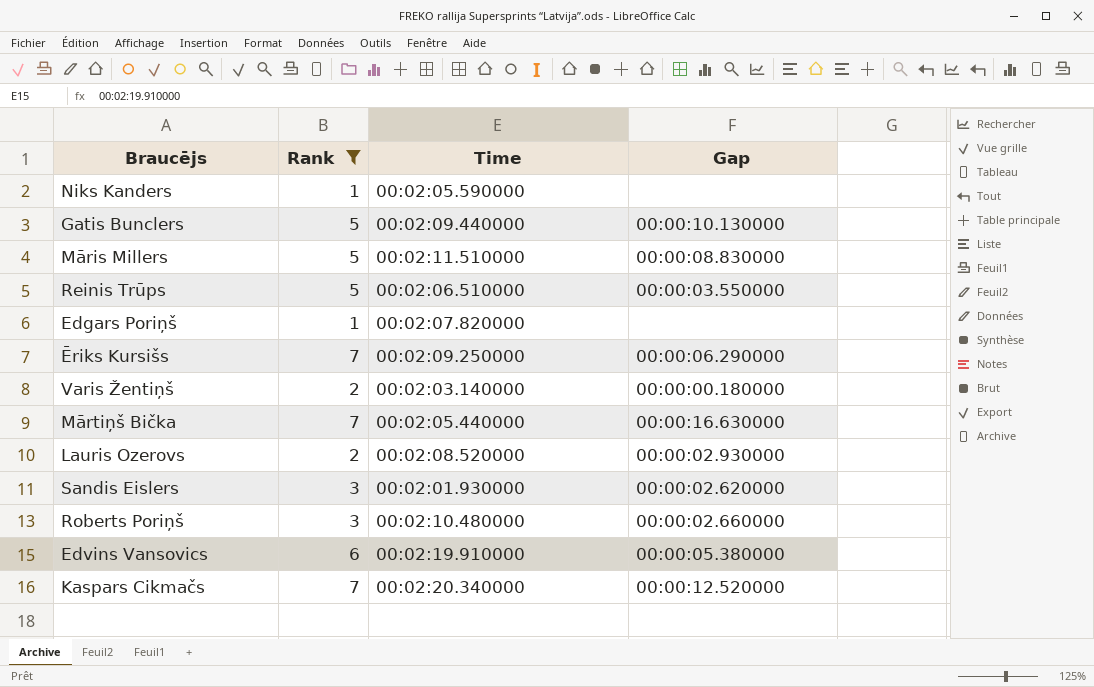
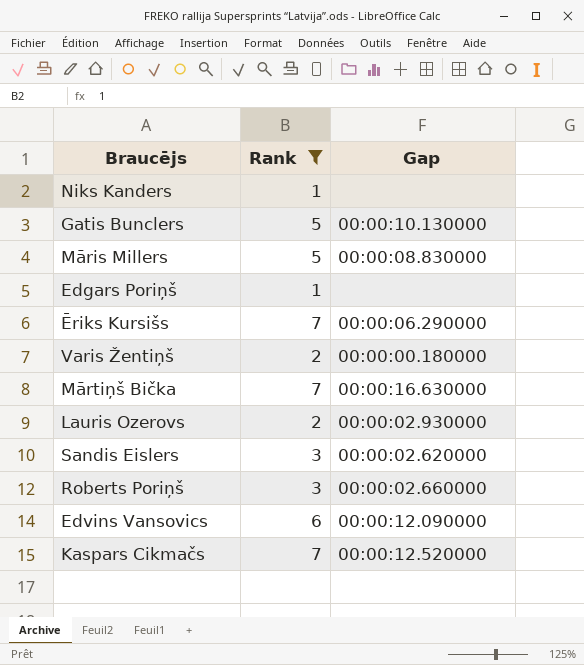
column Time | position: 3 -> none
row Reinis Trūps: 5 | 00:02:06.510000 | 00:00:03.550000 -> none
Edvins Vansovics | Gap: 00:00:05.380000 -> 00:00:12.090000

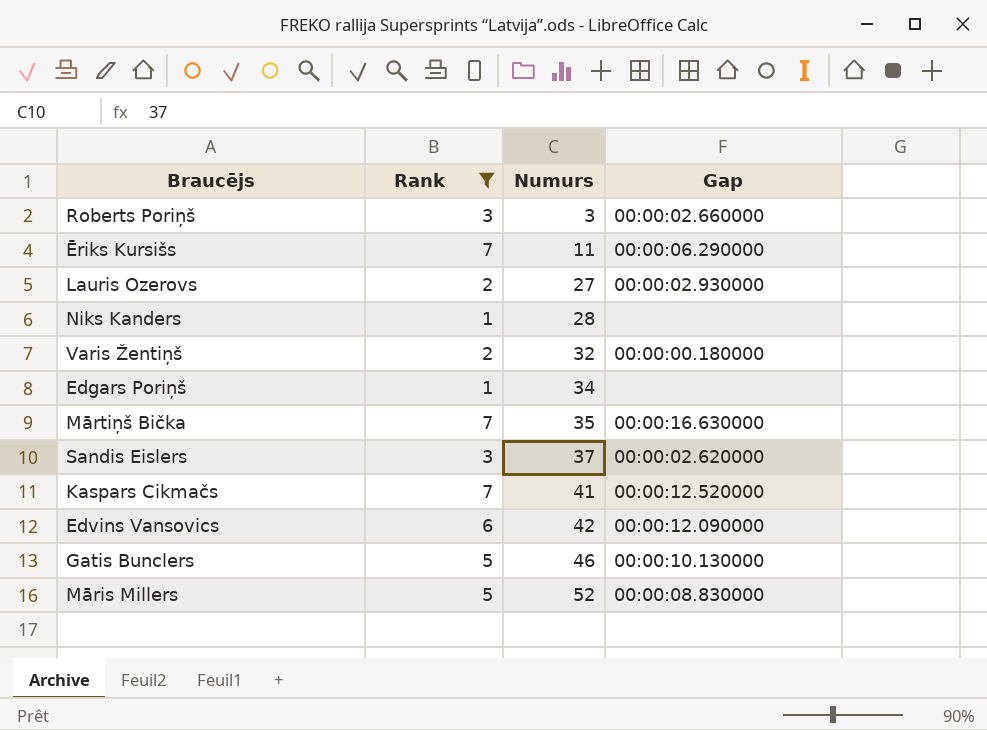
row order: none -> Numurs ascending
column Numurs | position: none -> 3

